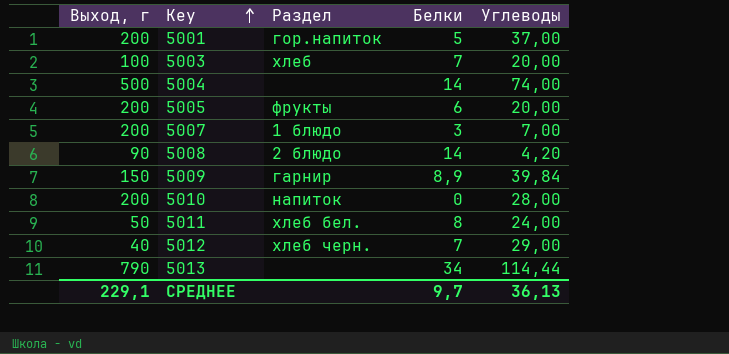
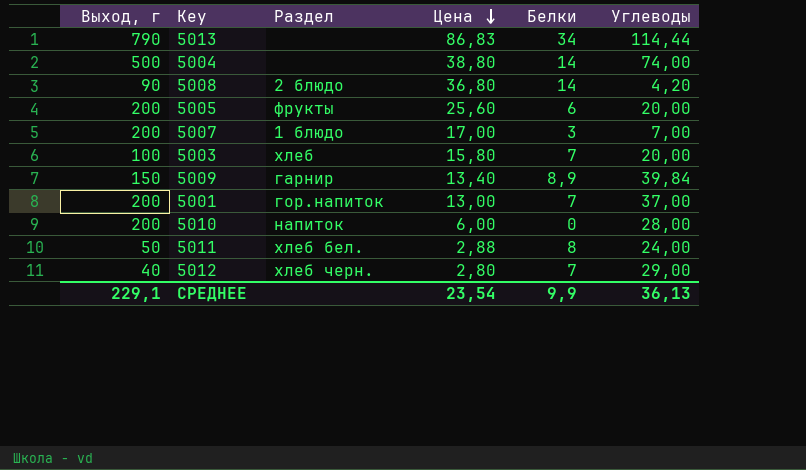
row order: Key ascending -> Цена descending
column Цена | position: none -> 4
5001 | Белки: 5 -> 7
СРЕДНЕЕ | Белки: 9,7 -> 9,9

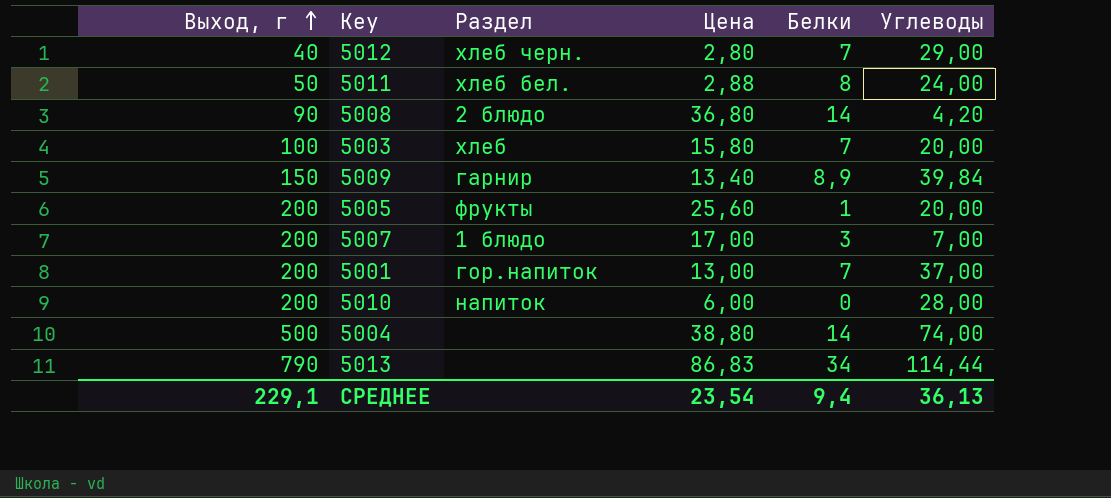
row order: Цена descending -> Выход, г ascending
5005 | Белки: 6 -> 1
СРЕДНЕЕ | Белки: 9,9 -> 9,4

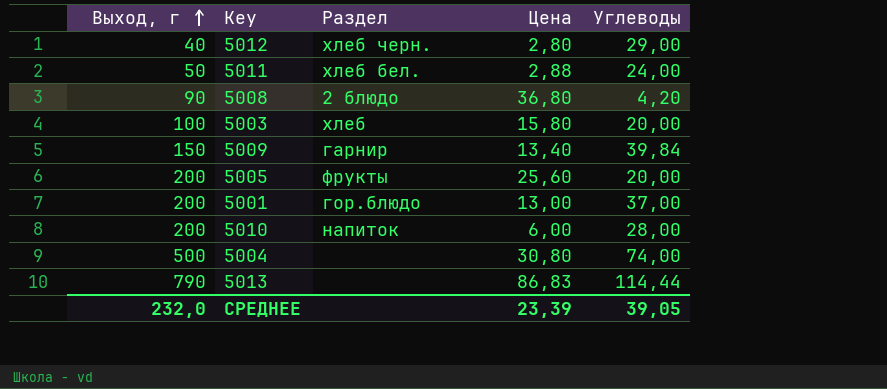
column Белки | position: 5 -> none
row 5007: 200 | 1 блюдо | 17,00 | 3 | 7,00 -> none
5001 | Раздел: гор.напиток -> гор.блюдо
5004 | Цена: 38,80 -> 30,80
СРЕДНЕЕ | Выход, г: 229,1 -> 232,0
СРЕДНЕЕ | Цена: 23,54 -> 23,39
СРЕДНЕЕ | Углеводы: 36,13 -> 39,05

